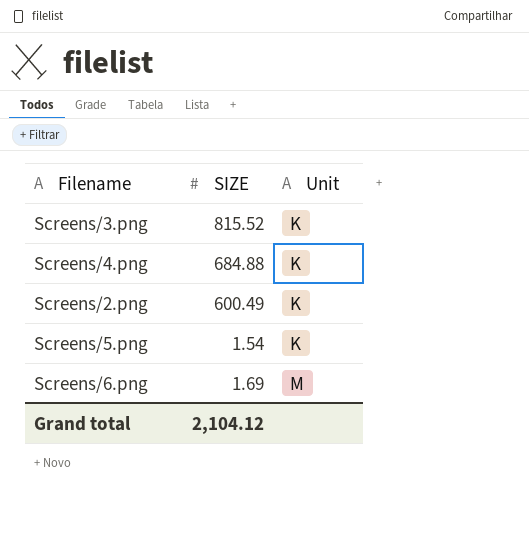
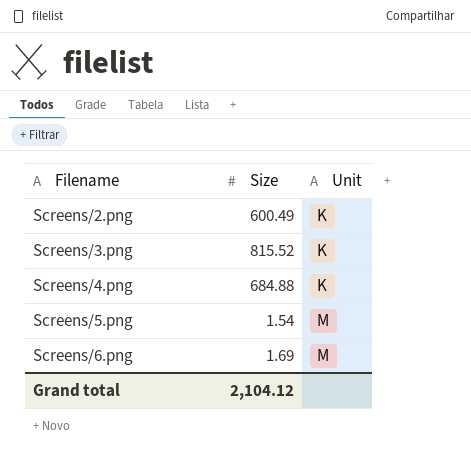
row order: Unit ascending -> Filename ascending
column name: SIZE -> Size
Screens/5.png | Unit: K -> M

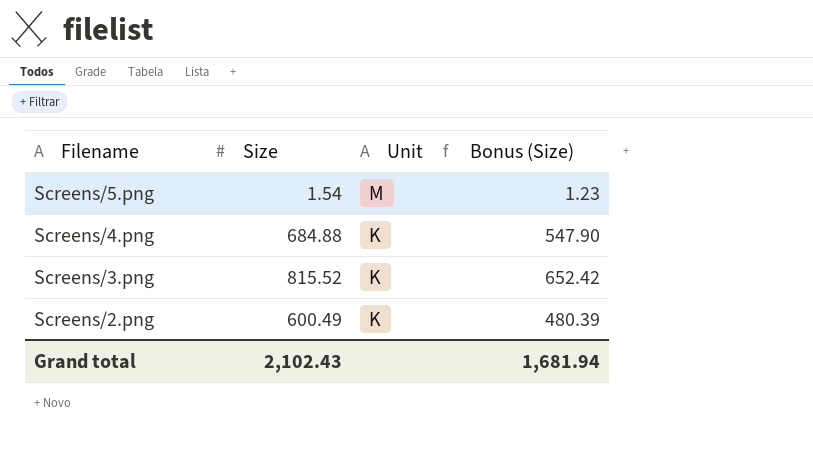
row order: Filename ascending -> Filename descending
column Bonus (Size) | formula: none -> [Size] * 0.8
row Screens/6.png: 1.69 | M -> none
Grand total | Size: 2,104.12 -> 2,102.43

